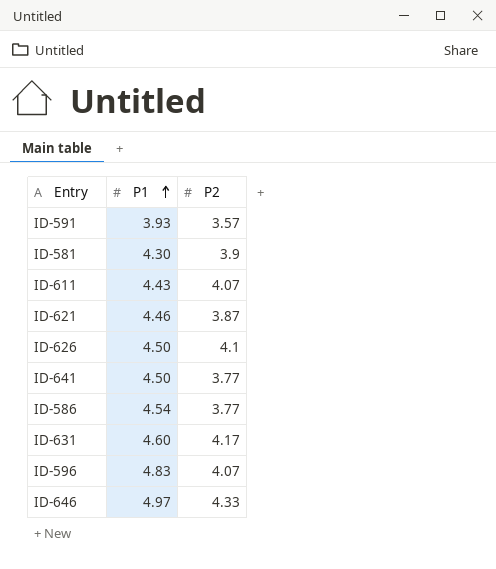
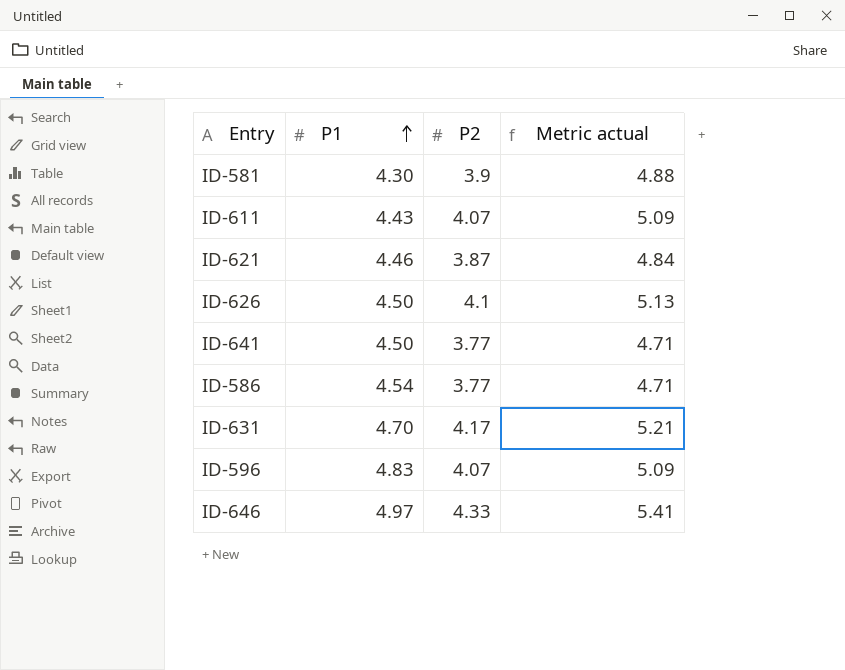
column Metric actual | formula: none -> [P2] * 1.25
row ID-591: 3.93 | 3.57 -> none
ID-631 | P1: 4.60 -> 4.70

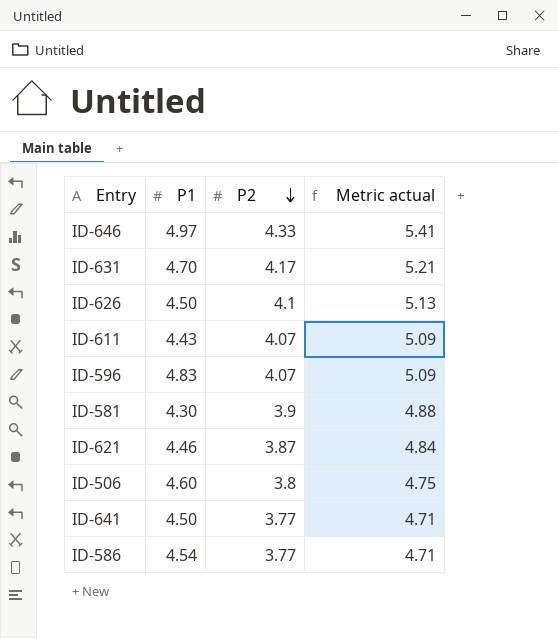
row order: P1 ascending -> P2 descending
row ID-506: none -> 4.60 | 3.8 | 4.75

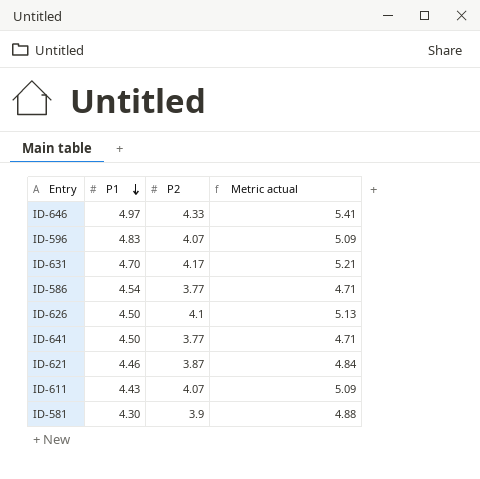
row order: P2 descending -> P1 descending
row ID-506: 4.60 | 3.8 | 4.75 -> none

